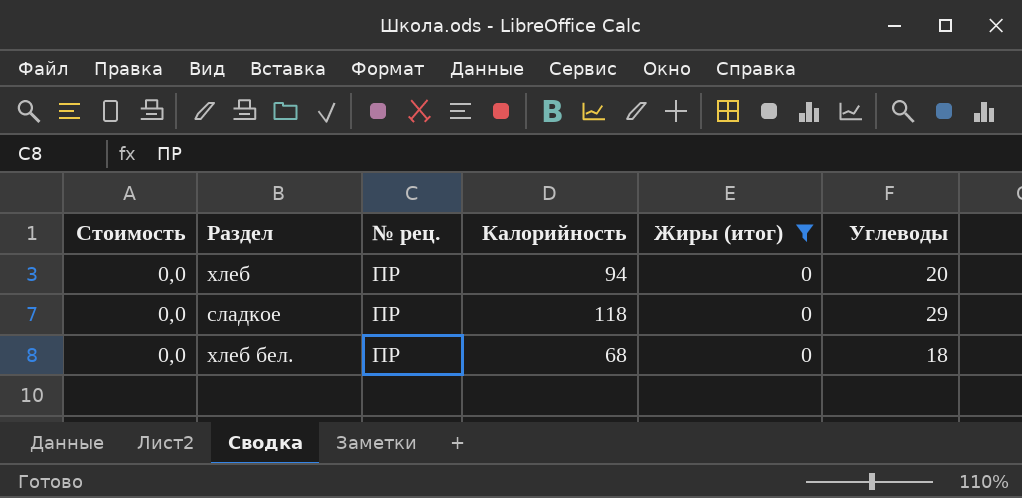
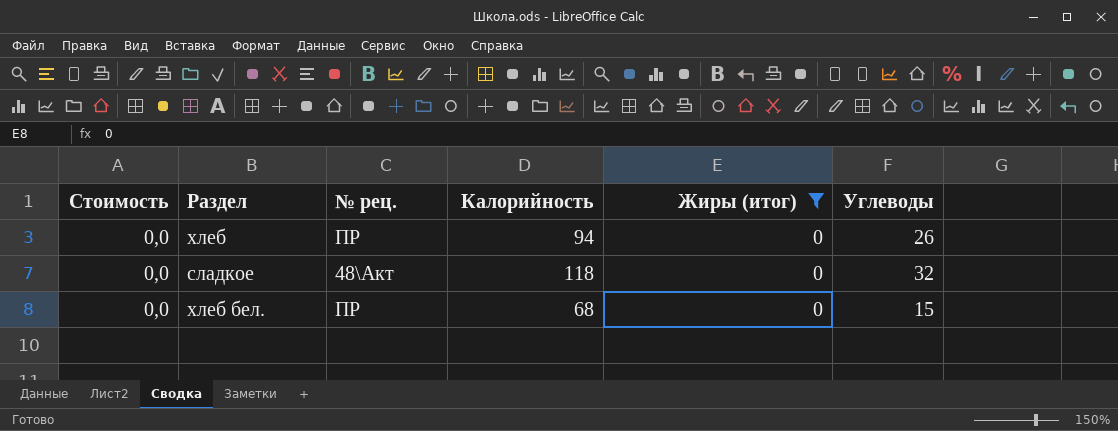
хлеб | Углеводы: 20 -> 26
сладкое | № рец.: ПР -> 48\Акт
сладкое | Углеводы: 29 -> 32
хлеб бел. | Углеводы: 18 -> 15

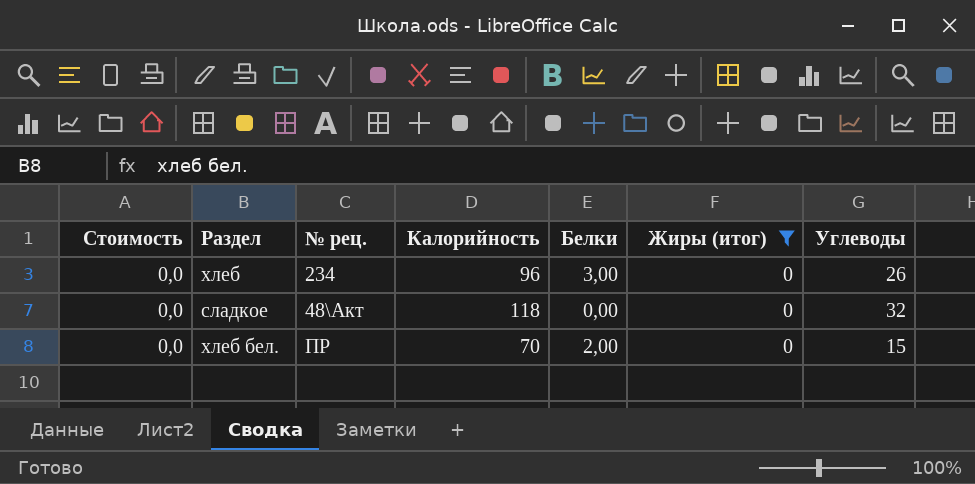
column Белки | position: none -> 5
хлеб | № рец.: ПР -> 234
хлеб | Калорийность: 94 -> 96
хлеб бел. | Калорийность: 68 -> 70

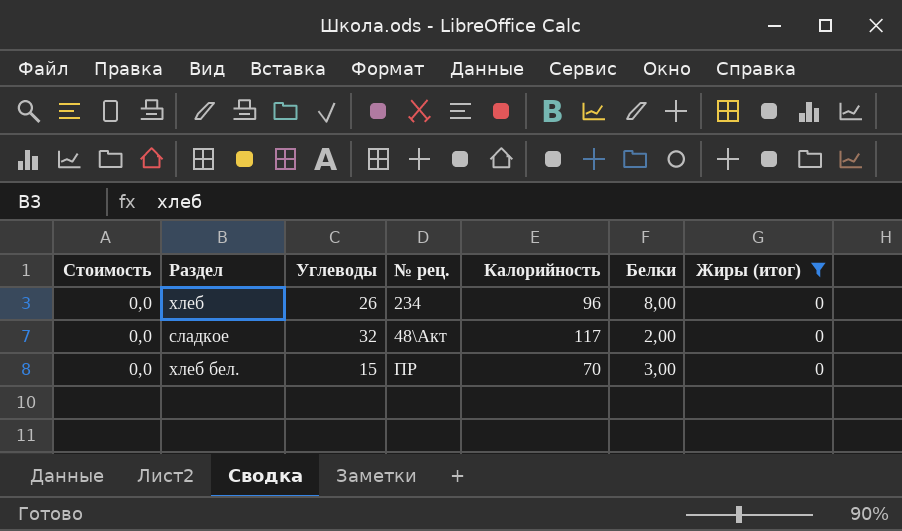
column Углеводы | position: 7 -> 3
хлеб | Белки: 3,00 -> 8,00
сладкое | Калорийность: 118 -> 117
сладкое | Белки: 0,00 -> 2,00
хлеб бел. | Белки: 2,00 -> 3,00

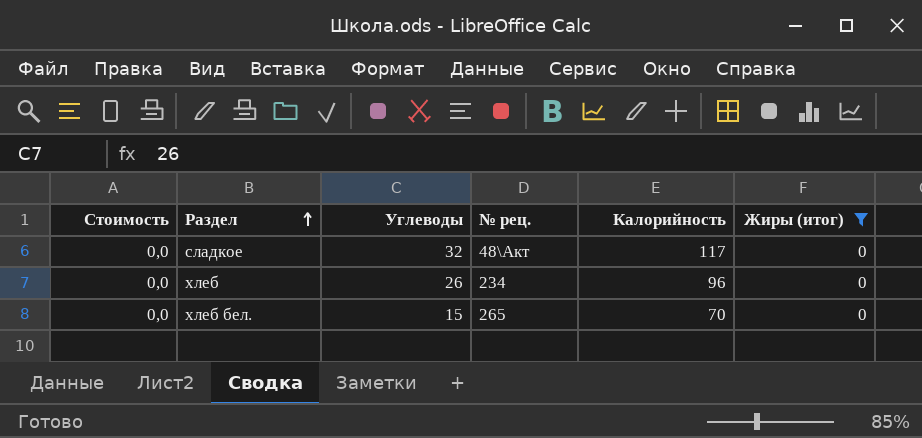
row order: none -> Раздел ascending
column Белки | position: 6 -> none
хлеб бел. | № рец.: ПР -> 265

